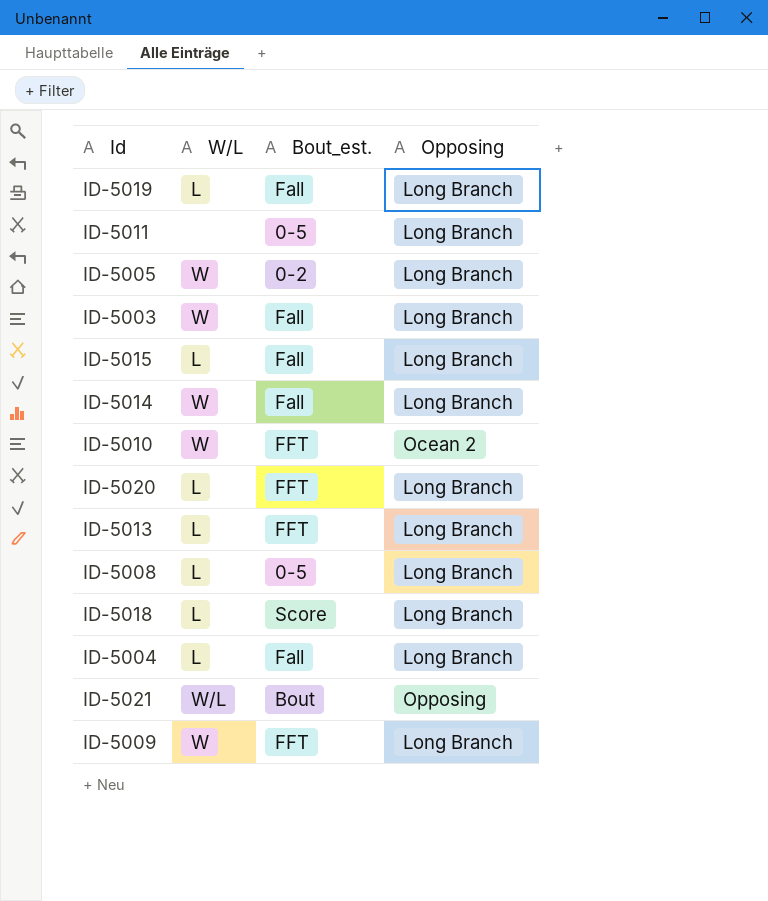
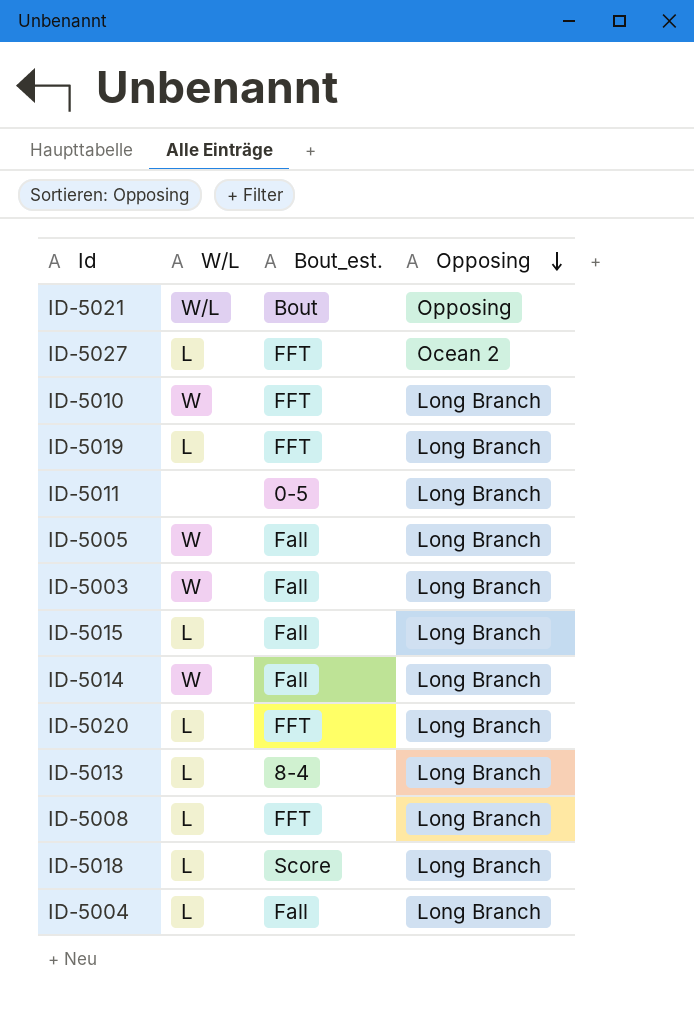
row order: none -> Opposing descending
row ID-5009: W | FFT | Long Branch -> none
row ID-5027: none -> L | FFT | Ocean 2
ID-5010 | Opposing: Ocean 2 -> Long Branch
ID-5019 | Bout_est.: Fall -> FFT
ID-5005 | Bout_est.: 0-2 -> Fall
ID-5013 | Bout_est.: FFT -> 8-4
ID-5008 | Bout_est.: 0-5 -> FFT

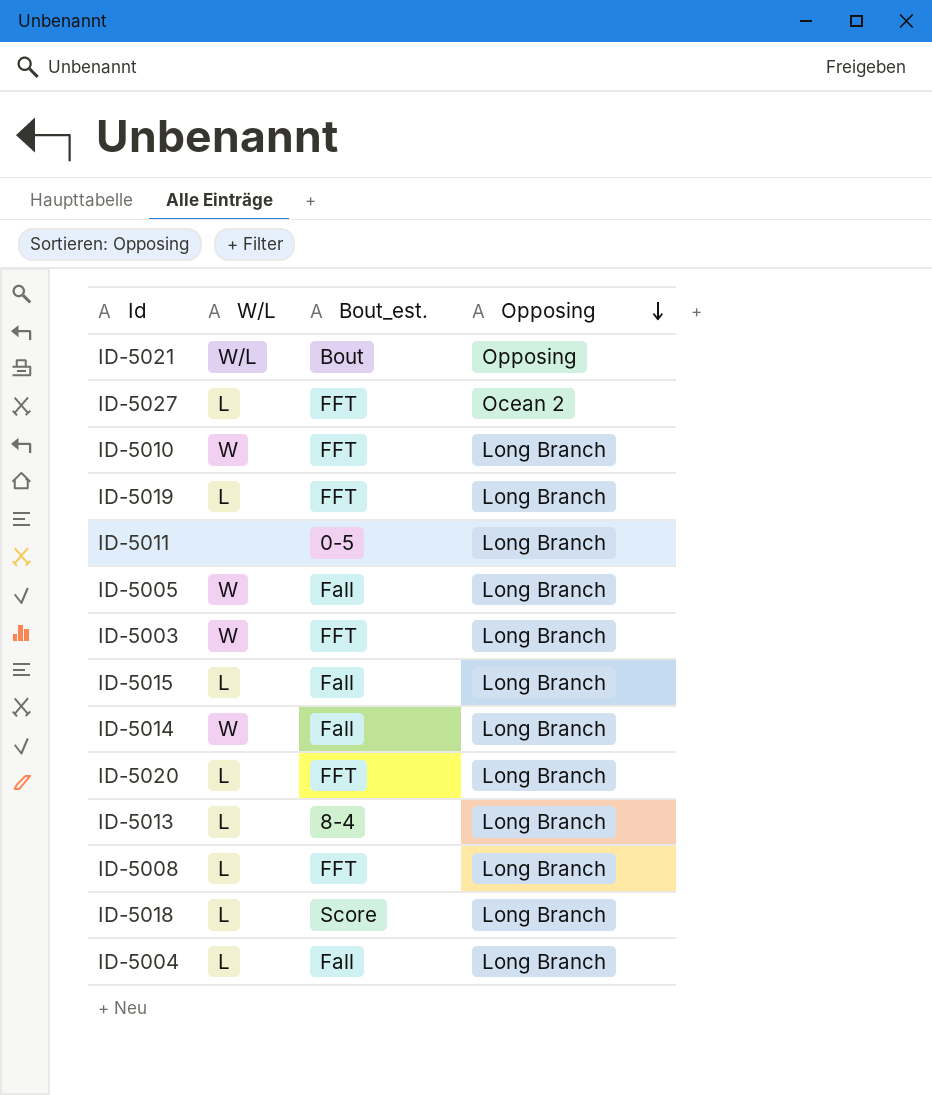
ID-5003 | Bout_est.: Fall -> FFT

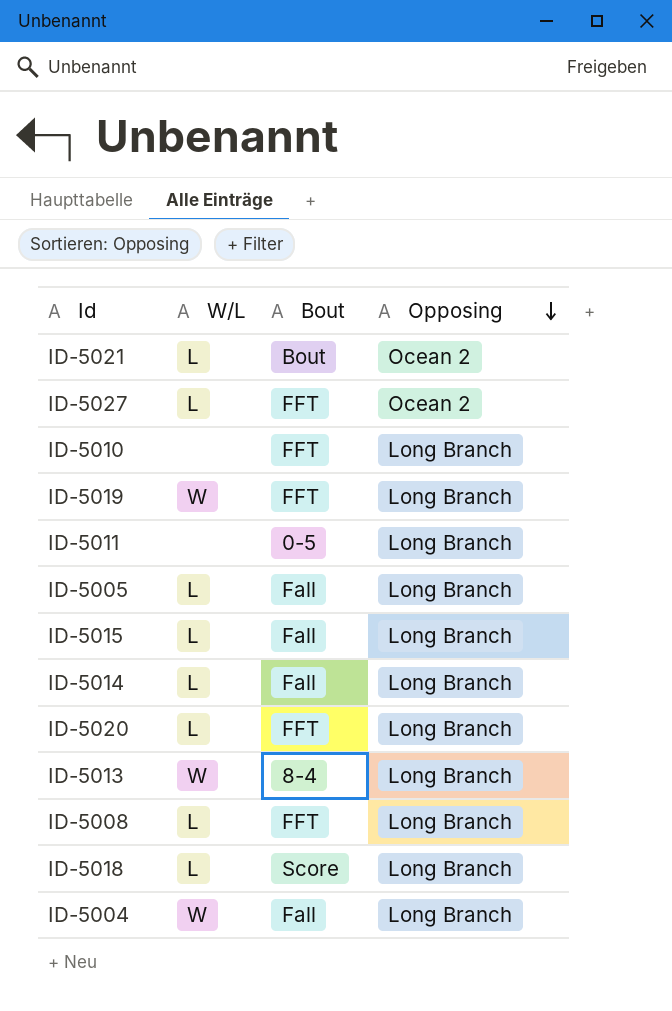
column name: Bout_est. -> Bout
row ID-5003: W | FFT | Long Branch -> none
ID-5021 | W/L: W/L -> L
ID-5021 | Opposing: Opposing -> Ocean 2
ID-5010 | W/L: W -> none
ID-5019 | W/L: L -> W
ID-5005 | W/L: W -> L
ID-5014 | W/L: W -> L
ID-5013 | W/L: L -> W
ID-5004 | W/L: L -> W

